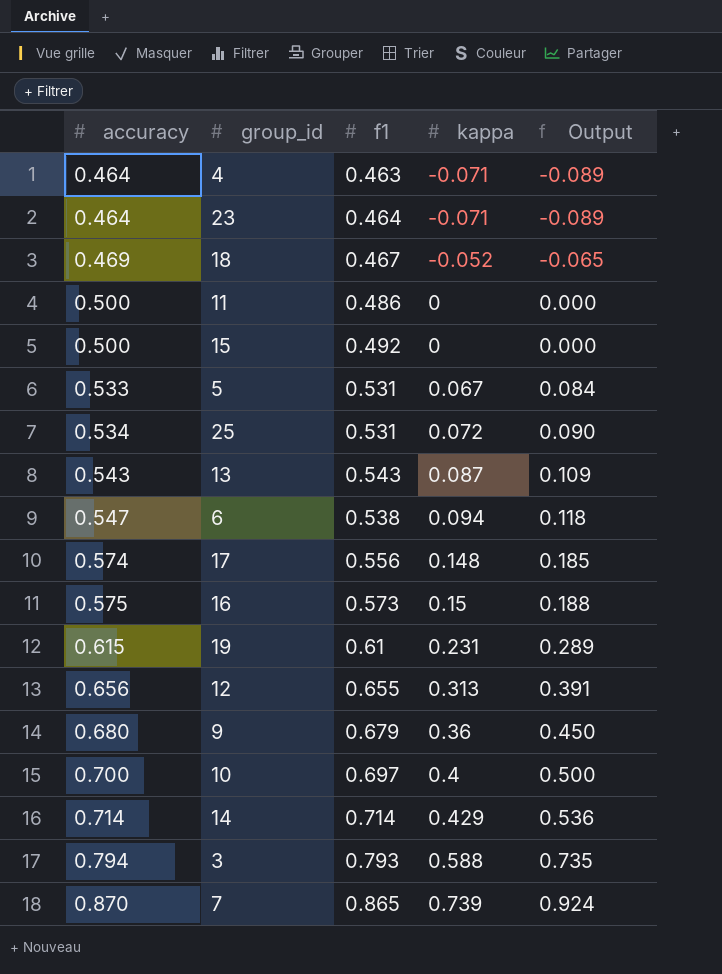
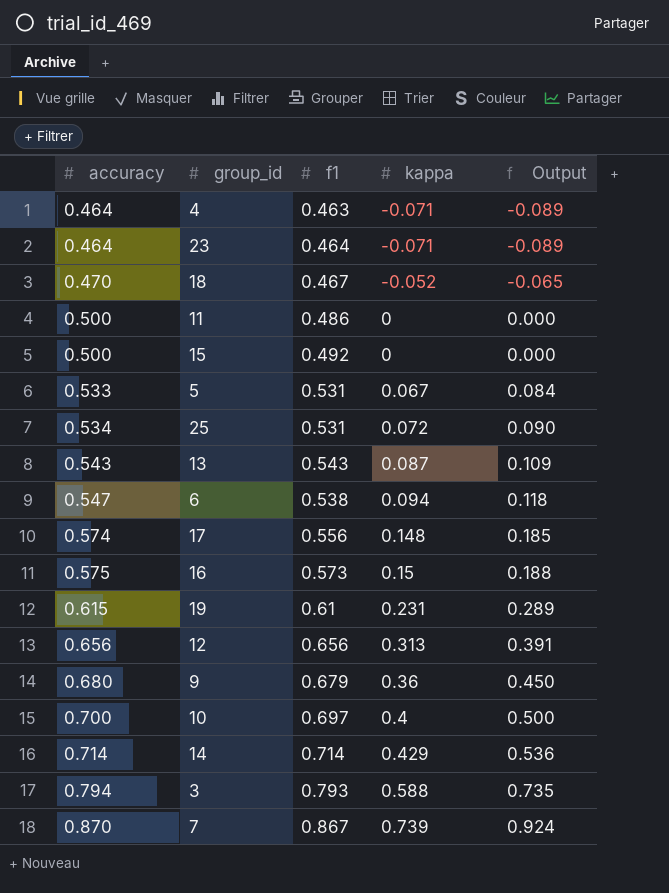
18 | accuracy: 0.469 -> 0.470
12 | f1: 0.655 -> 0.656
7 | f1: 0.865 -> 0.867

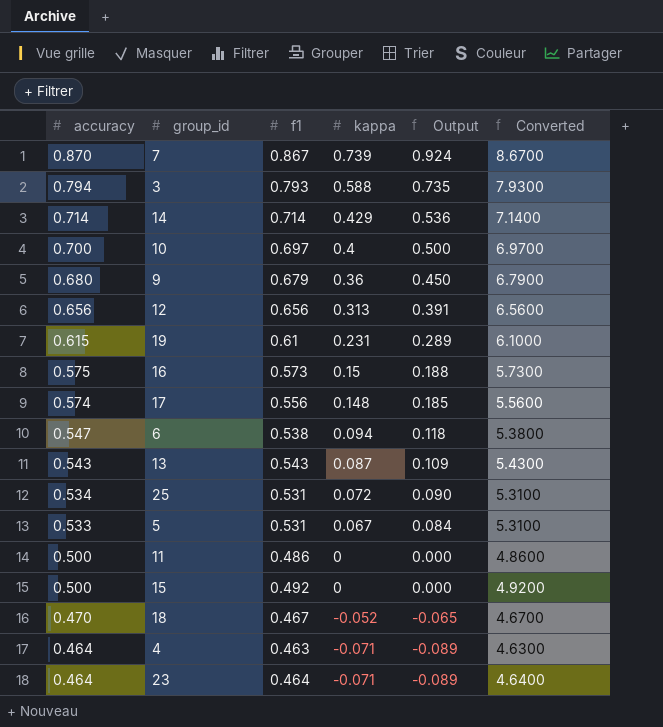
row order: accuracy ascending -> accuracy descending
column Converted | formula: none -> [f1] * 10

